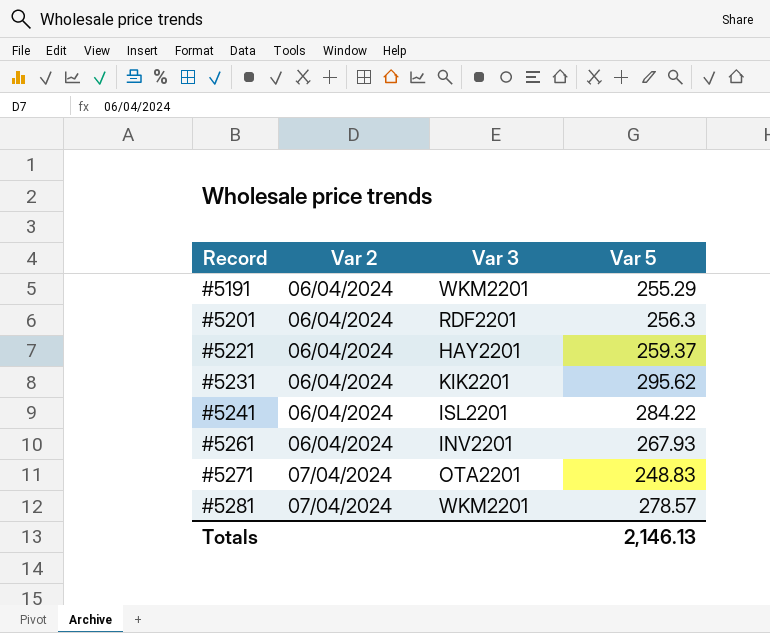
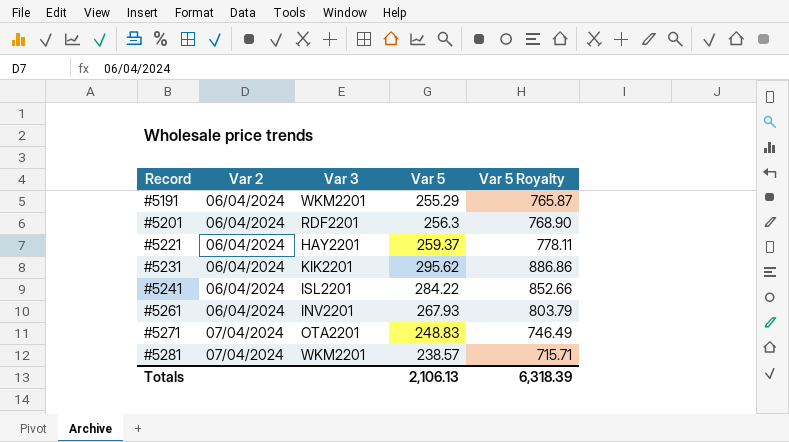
column Var 5 Royalty | formula: none -> [Var 5] * 3
#5281 | Var 5: 278.57 -> 238.57
Totals | Var 5: 2,146.13 -> 2,106.13

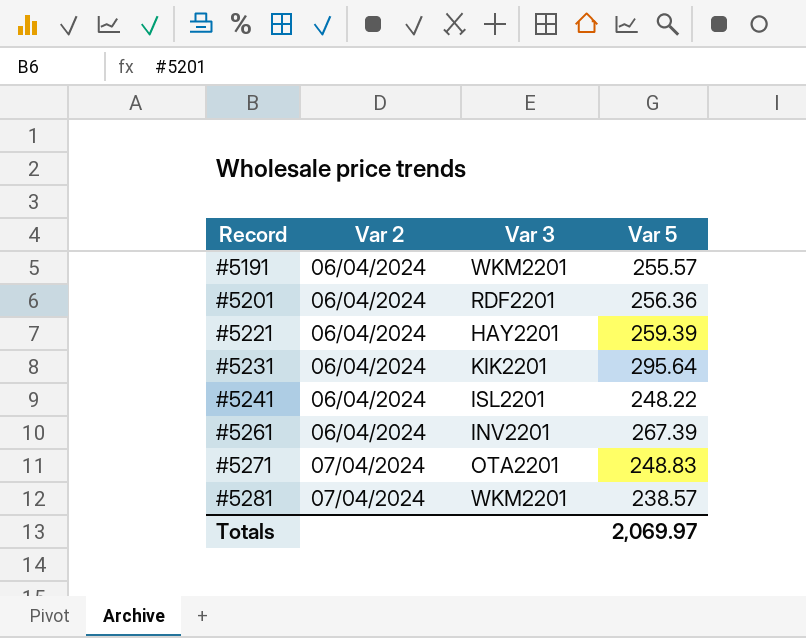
column Var 5 Royalty | formula: [Var 5] * 3 -> none
#5191 | Var 5: 255.29 -> 255.57
#5201 | Var 5: 256.3 -> 256.36
#5221 | Var 5: 259.37 -> 259.39
#5231 | Var 5: 295.62 -> 295.64
#5241 | Var 5: 284.22 -> 248.22
#5261 | Var 5: 267.93 -> 267.39
Totals | Var 5: 2,106.13 -> 2,069.97

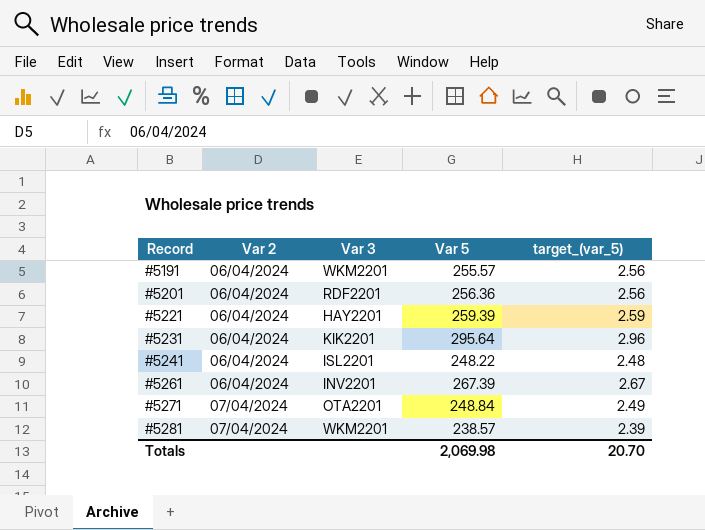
column target_(var_5) | formula: none -> [Var 5] * 0.01
#5271 | Var 5: 248.83 -> 248.84
Totals | Var 5: 2,069.97 -> 2,069.98

